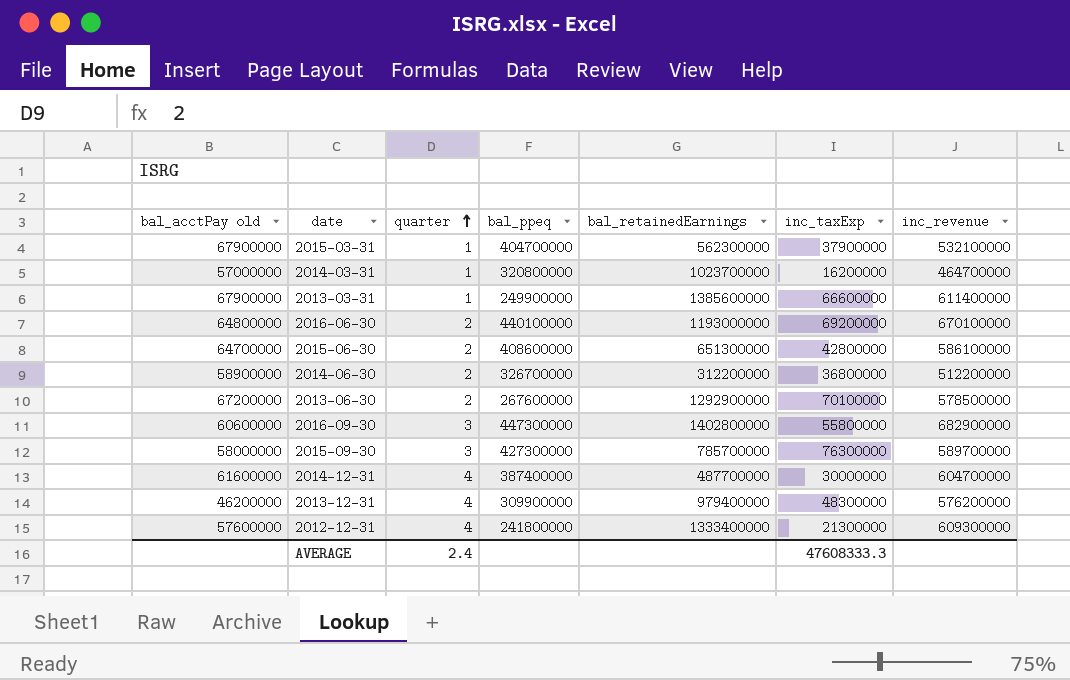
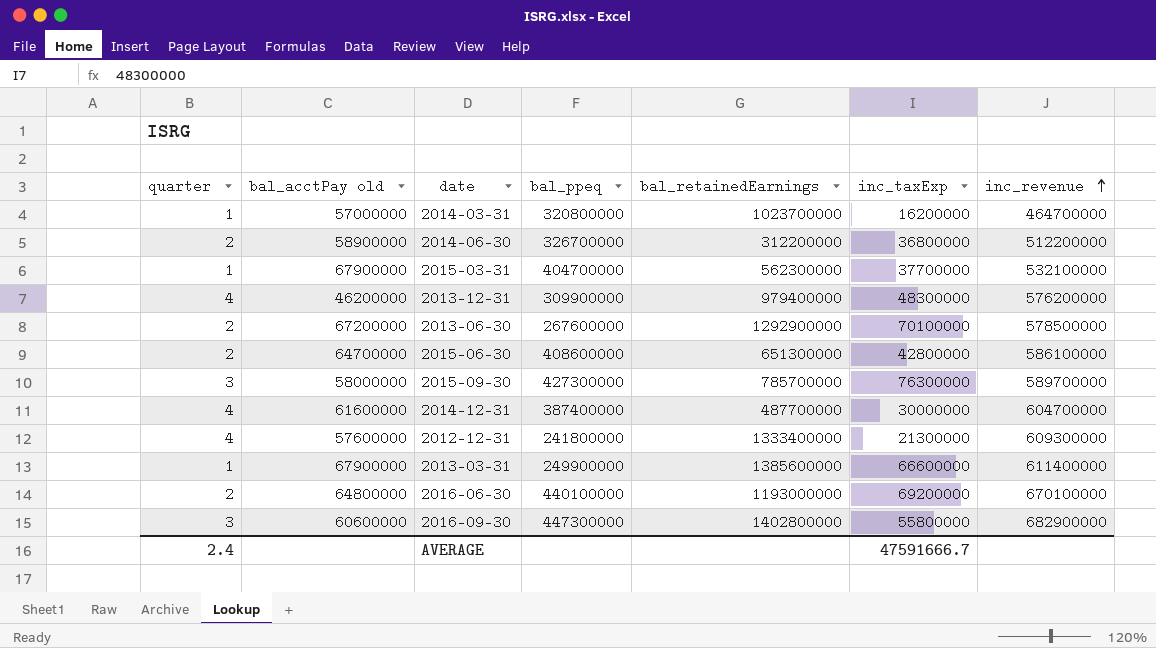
row order: quarter ascending -> inc_revenue ascending
column quarter | position: 3 -> 1
2015-03-31 | inc_taxExp: 37900000 -> 37700000
AVERAGE | inc_taxExp: 47608333.3 -> 47591666.7

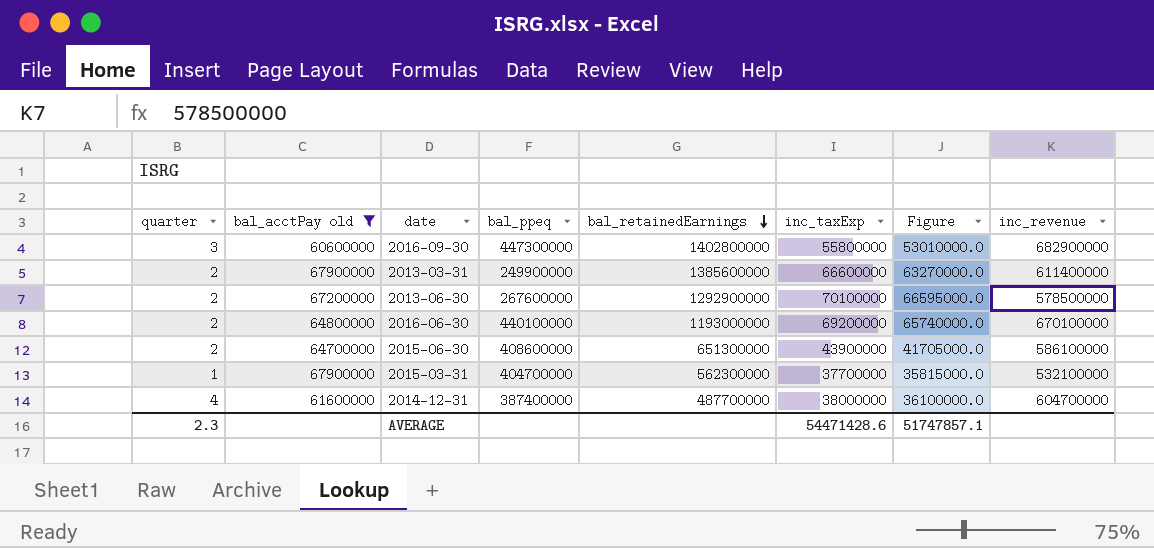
filter: none -> bal_acctPay old >= 60600000
row order: inc_revenue ascending -> bal_retainedEarnings descending
column Figure | formula: none -> [inc_taxExp] * 0.95
2013-03-31 | quarter: 1 -> 2
2015-06-30 | inc_taxExp: 42800000 -> 43900000
2014-12-31 | inc_taxExp: 30000000 -> 38000000
AVERAGE | quarter: 2.4 -> 2.3
AVERAGE | inc_taxExp: 47591666.7 -> 54471428.6

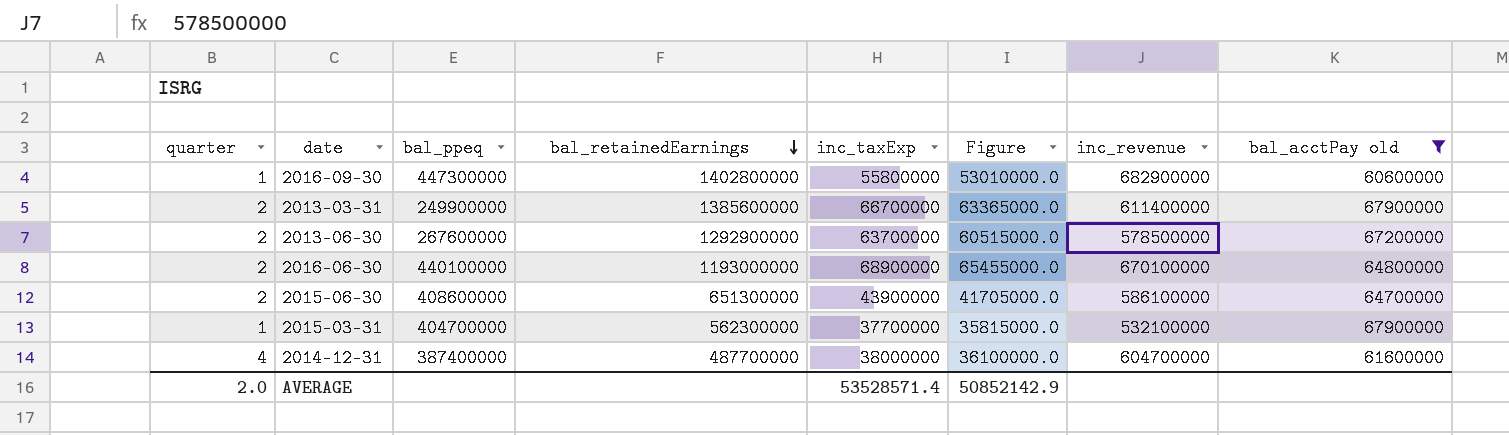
column bal_acctPay old | position: 2 -> 8
2016-09-30 | quarter: 3 -> 1
2013-03-31 | inc_taxExp: 66600000 -> 66700000
2013-03-31 | Figure: 63270000.0 -> 63365000.0
2013-06-30 | inc_taxExp: 70100000 -> 63700000
2013-06-30 | Figure: 66595000.0 -> 60515000.0
2016-06-30 | inc_taxExp: 69200000 -> 68900000
2016-06-30 | Figure: 65740000.0 -> 65455000.0
AVERAGE | quarter: 2.3 -> 2.0
AVERAGE | inc_taxExp: 54471428.6 -> 53528571.4
AVERAGE | Figure: 51747857.1 -> 50852142.9

